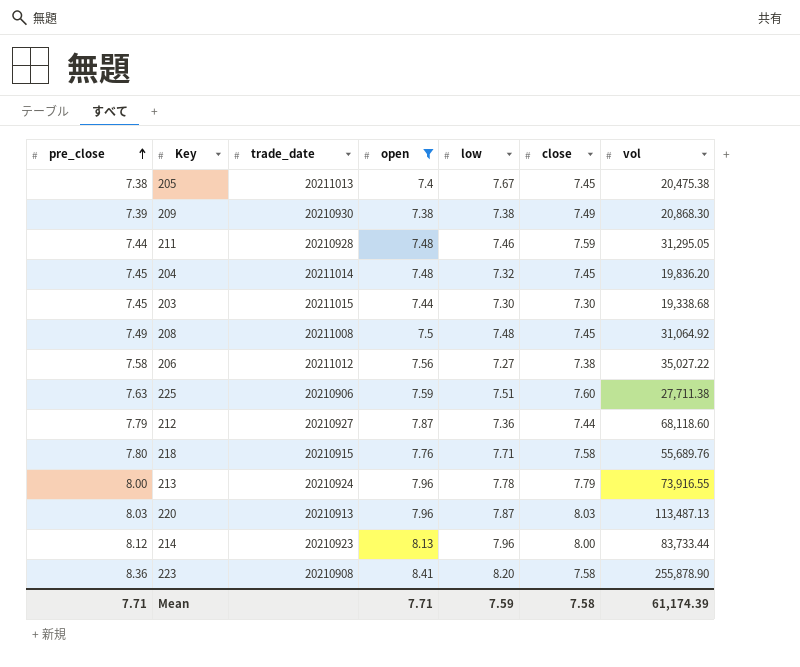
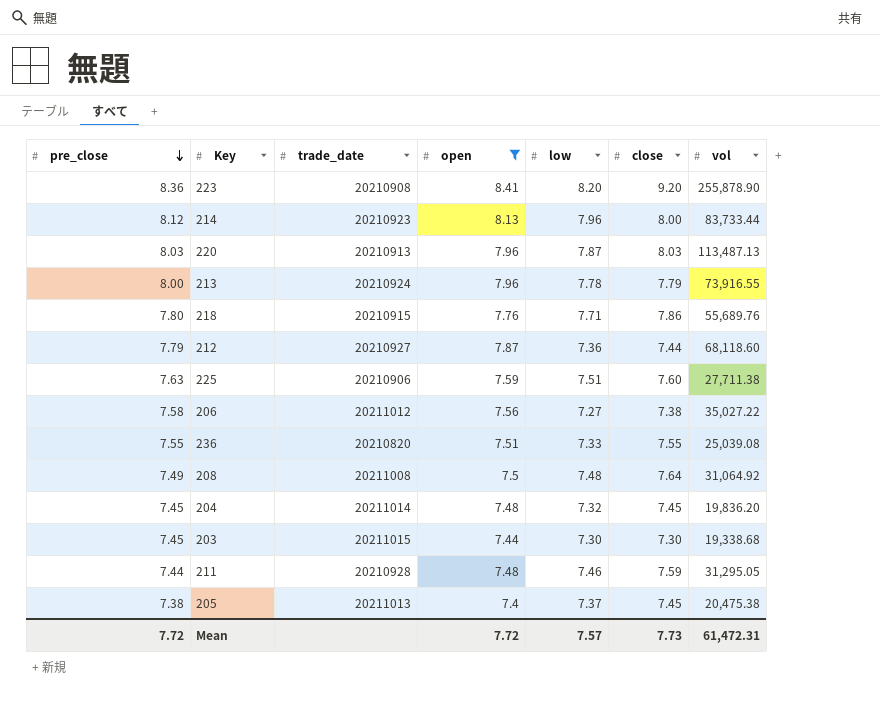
row order: pre_close ascending -> pre_close descending
row 209: 7.39 | 20210930 | 7.38 | 7.38 | 7.49 | 20,868.30 -> none
223 | close: 7.58 -> 9.20
218 | close: 7.58 -> 7.86
row 236: none -> 7.55 | 20210820 | 7.51 | 7.33 | 7.55 | 25,039.08
208 | close: 7.45 -> 7.64
205 | low: 7.67 -> 7.37
Mean | pre_close: 7.71 -> 7.72
Mean | open: 7.71 -> 7.72
Mean | low: 7.59 -> 7.57
Mean | close: 7.58 -> 7.73
Mean | vol: 61,174.39 -> 61,472.31

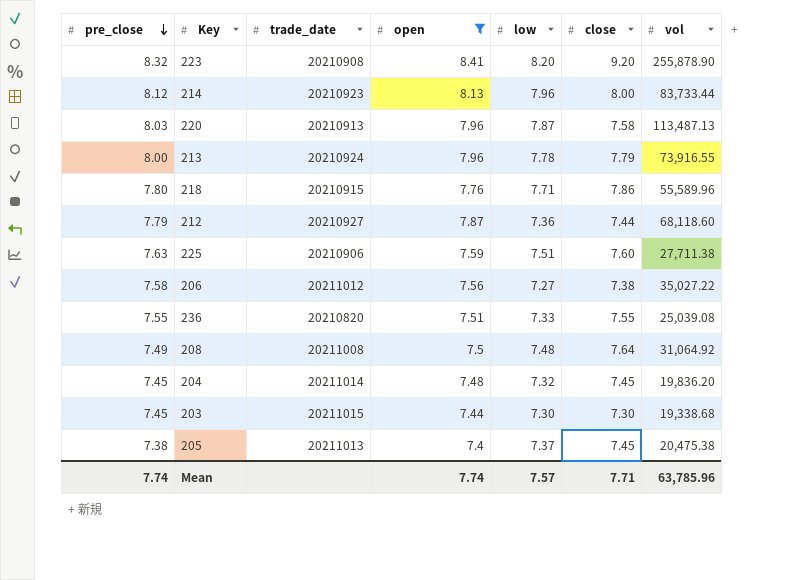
row 211: 7.44 | 20210928 | 7.48 | 7.46 | 7.59 | 31,295.05 -> none
223 | pre_close: 8.36 -> 8.32
220 | close: 8.03 -> 7.58
218 | vol: 55,689.76 -> 55,589.96
Mean | pre_close: 7.72 -> 7.74
Mean | open: 7.72 -> 7.74
Mean | close: 7.73 -> 7.71
Mean | vol: 61,472.31 -> 63,785.96

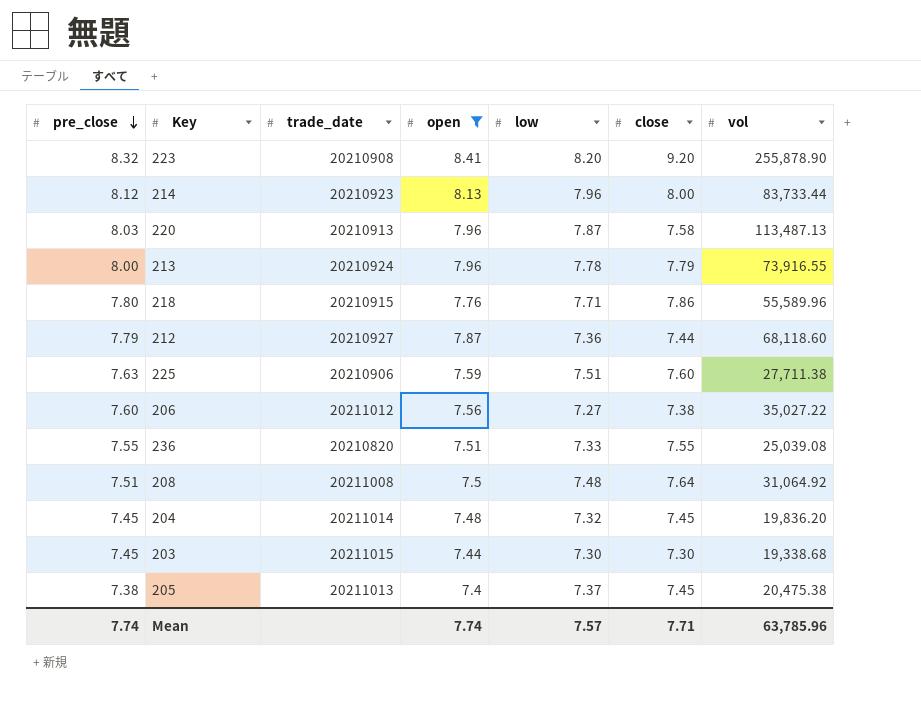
206 | pre_close: 7.58 -> 7.60
208 | pre_close: 7.49 -> 7.51

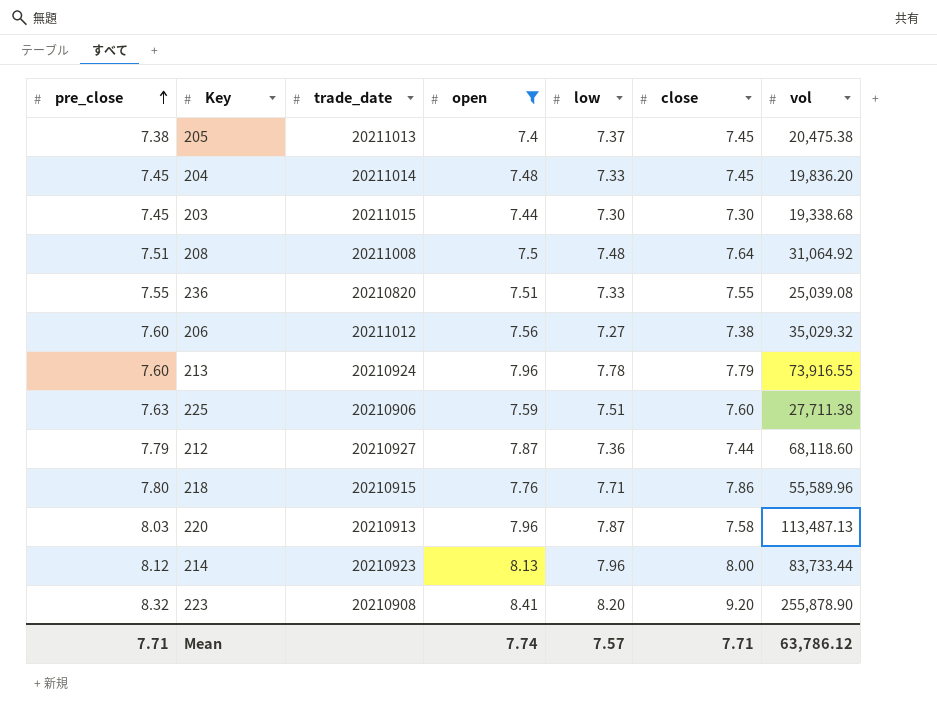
row order: pre_close descending -> pre_close ascending
204 | low: 7.32 -> 7.33
206 | vol: 35,027.22 -> 35,029.32
213 | pre_close: 8.00 -> 7.60
Mean | pre_close: 7.74 -> 7.71
Mean | vol: 63,785.96 -> 63,786.12

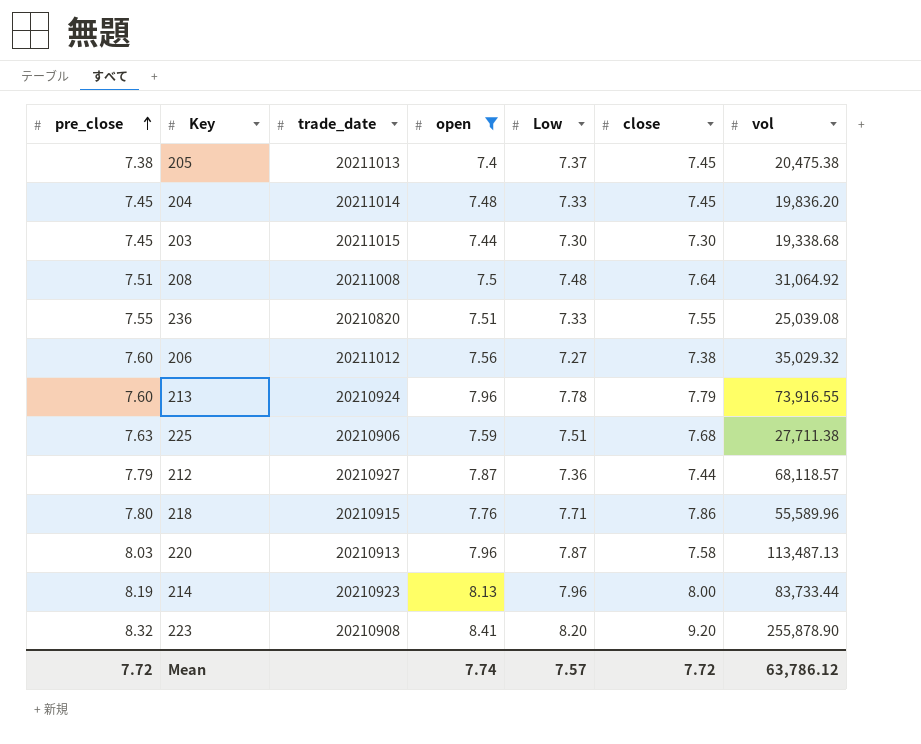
column name: low -> Low
225 | close: 7.60 -> 7.68
212 | vol: 68,118.60 -> 68,118.57
214 | pre_close: 8.12 -> 8.19
Mean | pre_close: 7.71 -> 7.72
Mean | close: 7.71 -> 7.72

